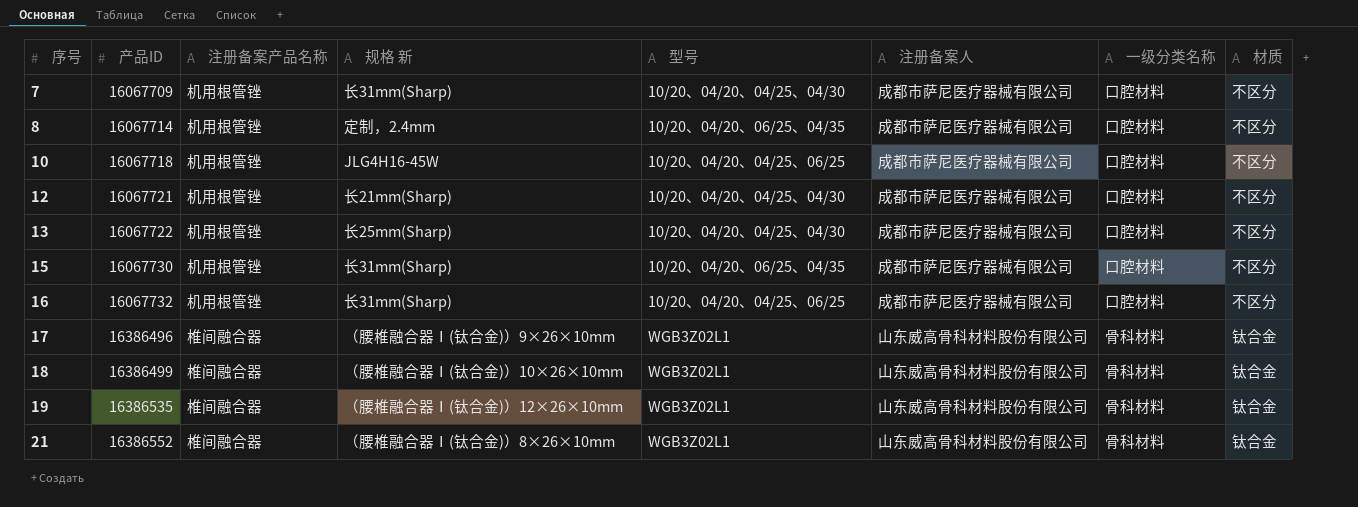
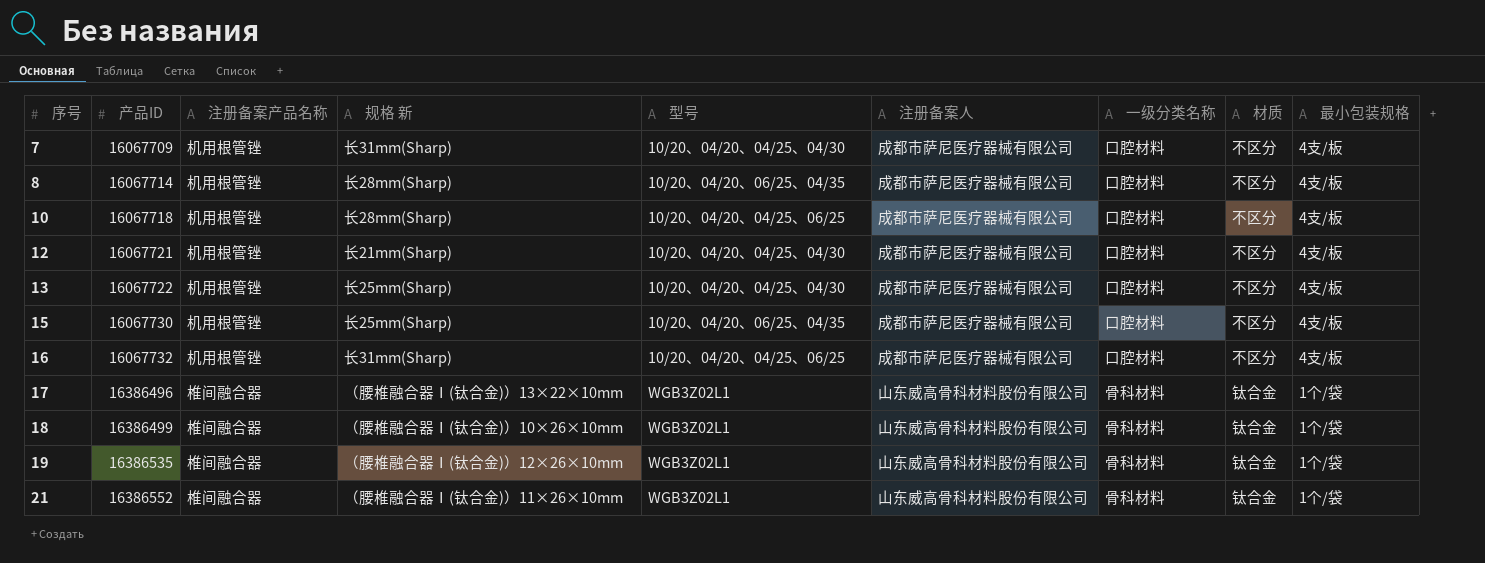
column 最小包装规格 | position: none -> 9
8 | 规格 新: 定制，2.4mm -> 长28mm(Sharp)
10 | 规格 新: JLG4H16-45W -> 长28mm(Sharp)
15 | 规格 新: 长31mm(Sharp) -> 长25mm(Sharp)
17 | 规格 新: （腰椎融合器Ⅰ(钛合金)）9×26×10mm -> （腰椎融合器Ⅰ(钛合金)）13×22×10mm
21 | 规格 新: （腰椎融合器Ⅰ(钛合金)）8×26×10mm -> （腰椎融合器Ⅰ(钛合金)）11×26×10mm

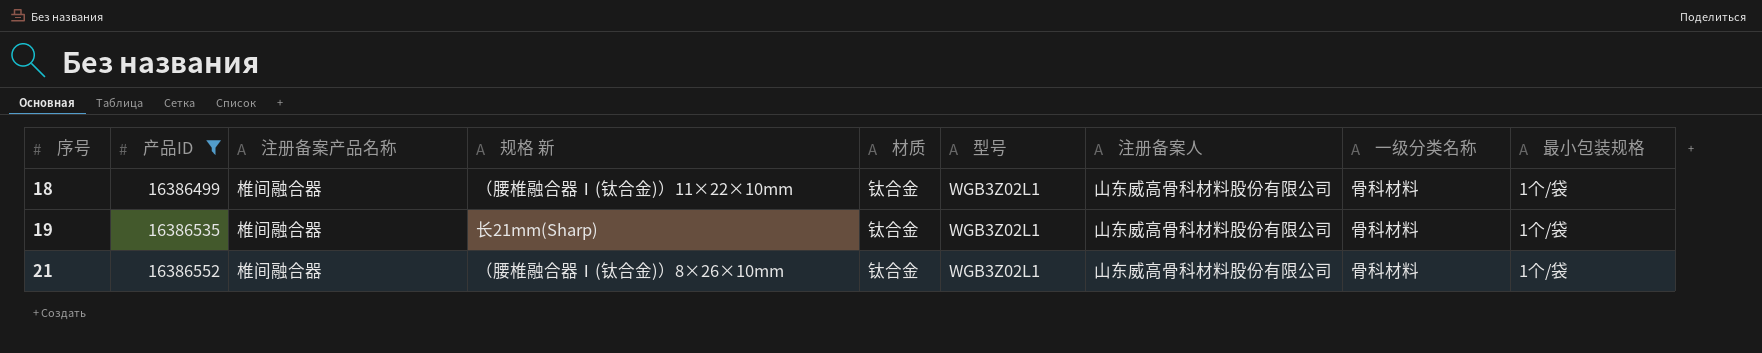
filter: none -> 产品ID >= 16386499
column 材质 | position: 8 -> 5
18 | 规格 新: （腰椎融合器Ⅰ(钛合金)）10×26×10mm -> （腰椎融合器Ⅰ(钛合金)）11×22×10mm
19 | 规格 新: （腰椎融合器Ⅰ(钛合金)）12×26×10mm -> 长21mm(Sharp)
21 | 规格 新: （腰椎融合器Ⅰ(钛合金)）11×26×10mm -> （腰椎融合器Ⅰ(钛合金)）8×26×10mm

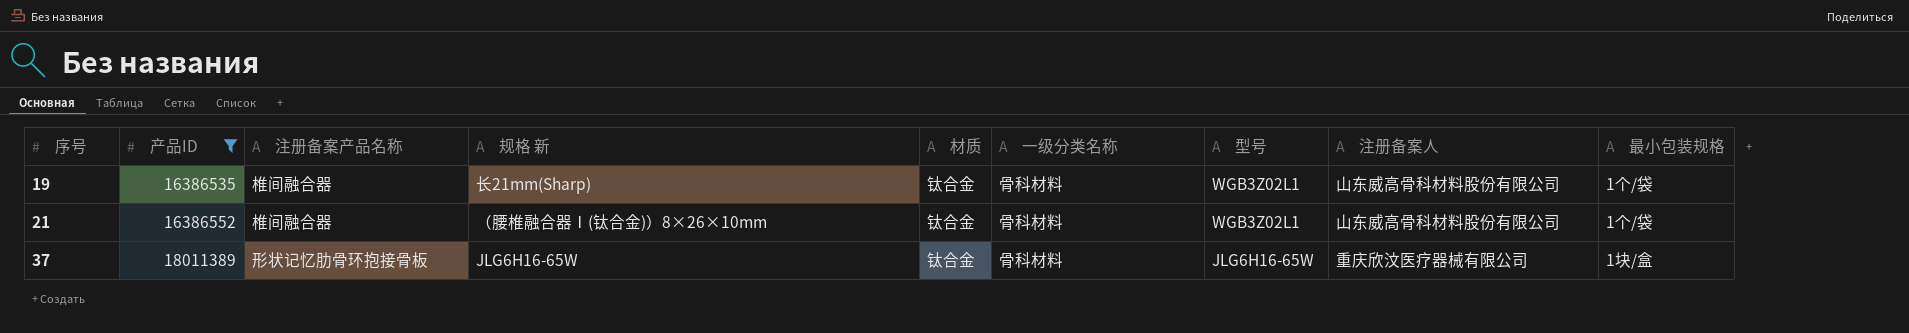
column 一级分类名称 | position: 8 -> 6
row 18: 16386499 | 椎间融合器 | （腰椎融合器Ⅰ(钛合金)）11×22×10mm | 钛合金 | WGB3Z02L1 | 山东威高骨科材料股份有限公司 | 骨科材料 | 1个/袋 -> none
row 37: none -> 18011389 | 形状记忆肋骨环抱接骨板 | JLG6H16-65W | 钛合金 | 骨科材料 | JLG6H16-65W | 重庆欣汶医疗器械有限公司 | 1块/盒

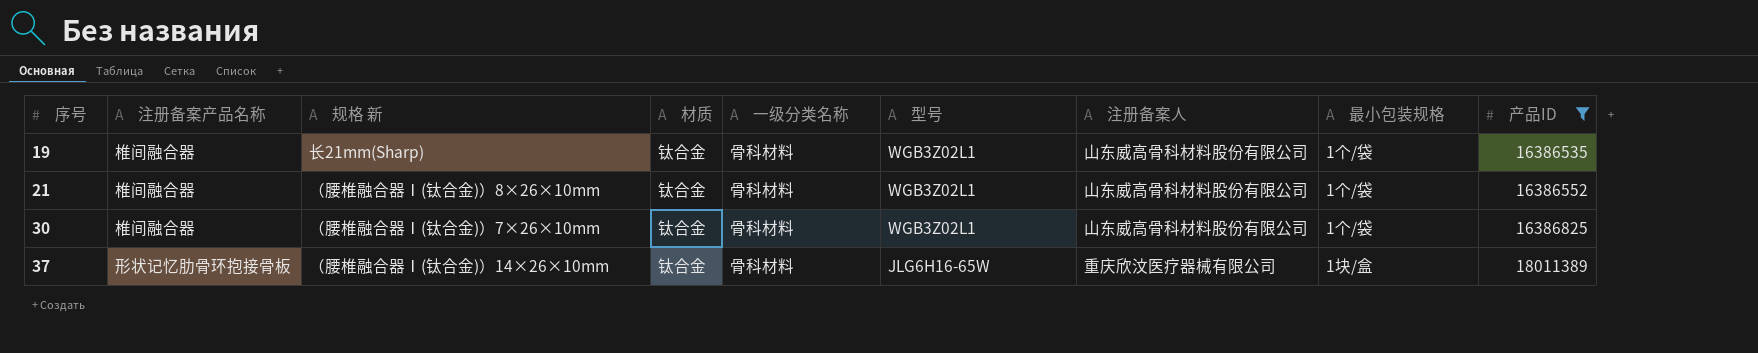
column 产品ID | position: 2 -> 9
row 30: none -> 椎间融合器 | （腰椎融合器Ⅰ(钛合金)）7×26×10mm | 钛合金 | 骨科材料 | WGB3Z02L1 | 山东威高骨科材料股份有限公司 | 1个/袋 | 16386825
37 | 规格 新: JLG6H16-65W -> （腰椎融合器Ⅰ(钛合金)）14×26×10mm

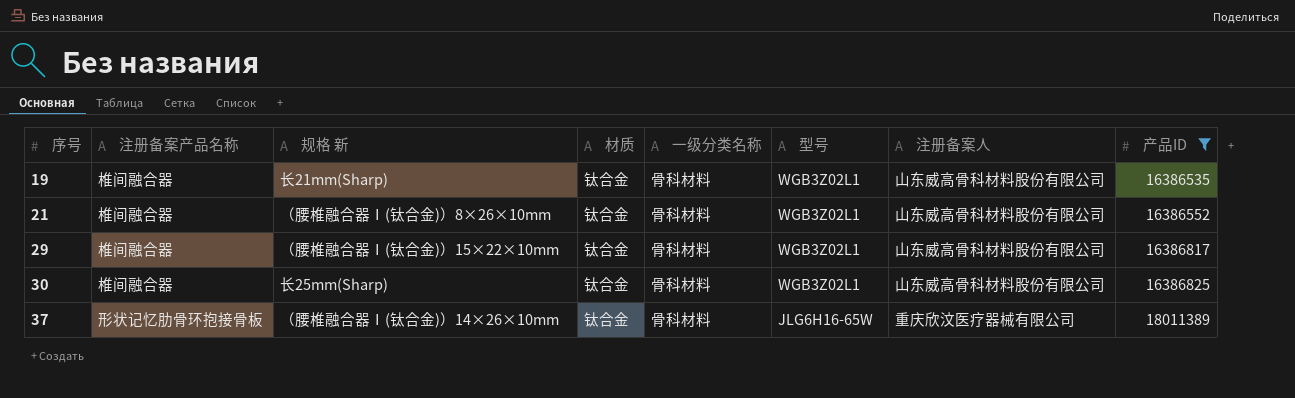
column 最小包装规格 | position: 8 -> none
row 29: none -> 椎间融合器 | （腰椎融合器Ⅰ(钛合金)）15×22×10mm | 钛合金 | 骨科材料 | WGB3Z02L1 | 山东威高骨科材料股份有限公司 | 16386817
30 | 规格 新: （腰椎融合器Ⅰ(钛合金)）7×26×10mm -> 长25mm(Sharp)

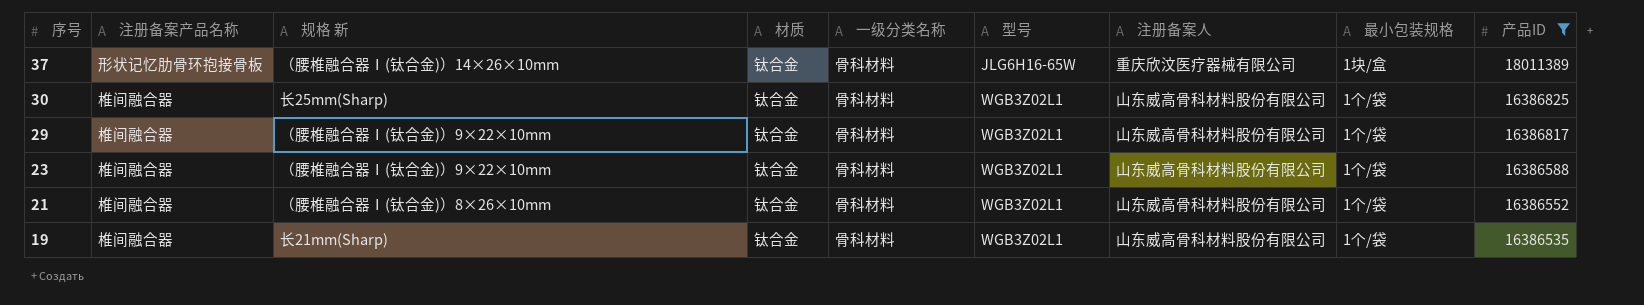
row order: 序号 ascending -> 序号 descending
column 最小包装规格 | position: none -> 8
29 | 规格 新: （腰椎融合器Ⅰ(钛合金)）15×22×10mm -> （腰椎融合器Ⅰ(钛合金)）9×22×10mm
row 23: none -> 椎间融合器 | （腰椎融合器Ⅰ(钛合金)）9×22×10mm | 钛合金 | 骨科材料 | WGB3Z02L1 | 山东威高骨科材料股份有限公司 | 1个/袋 | 16386588

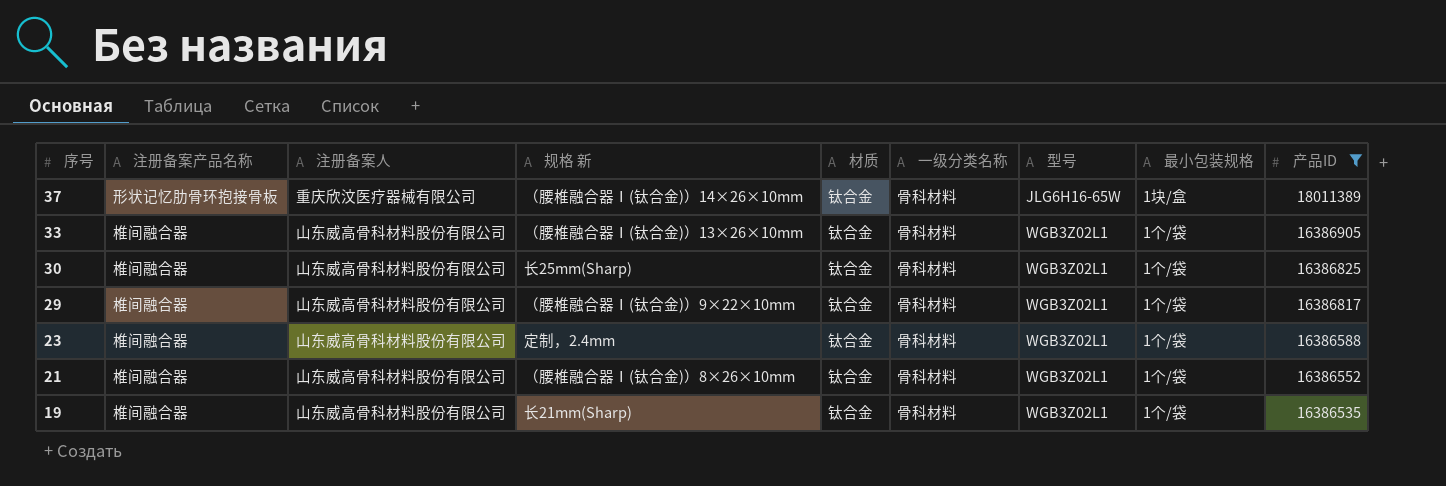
column 注册备案人 | position: 7 -> 3
row 33: none -> 椎间融合器 | 山东威高骨科材料股份有限公司 | （腰椎融合器Ⅰ(钛合金)）13×26×10mm | 钛合金 | 骨科材料 | WGB3Z02L1 | 1个/袋 | 16386905
23 | 规格 新: （腰椎融合器Ⅰ(钛合金)）9×22×10mm -> 定制，2.4mm

